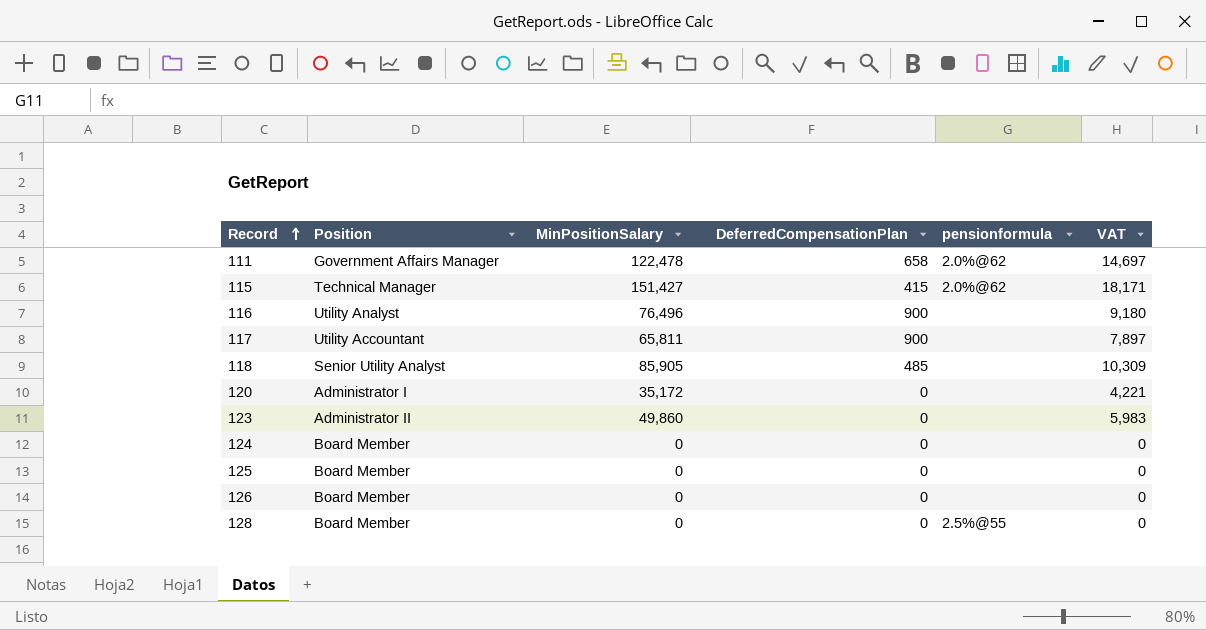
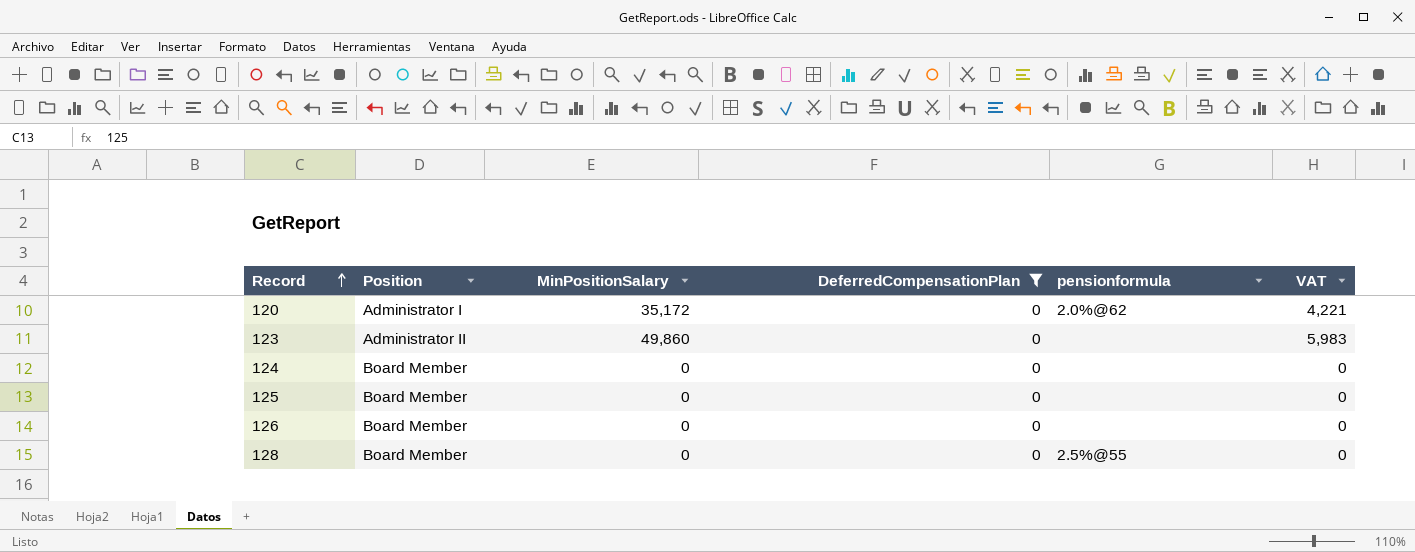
filter: none -> DeferredCompensationPlan = 0
120 | pensionformula: none -> 2.0%@62

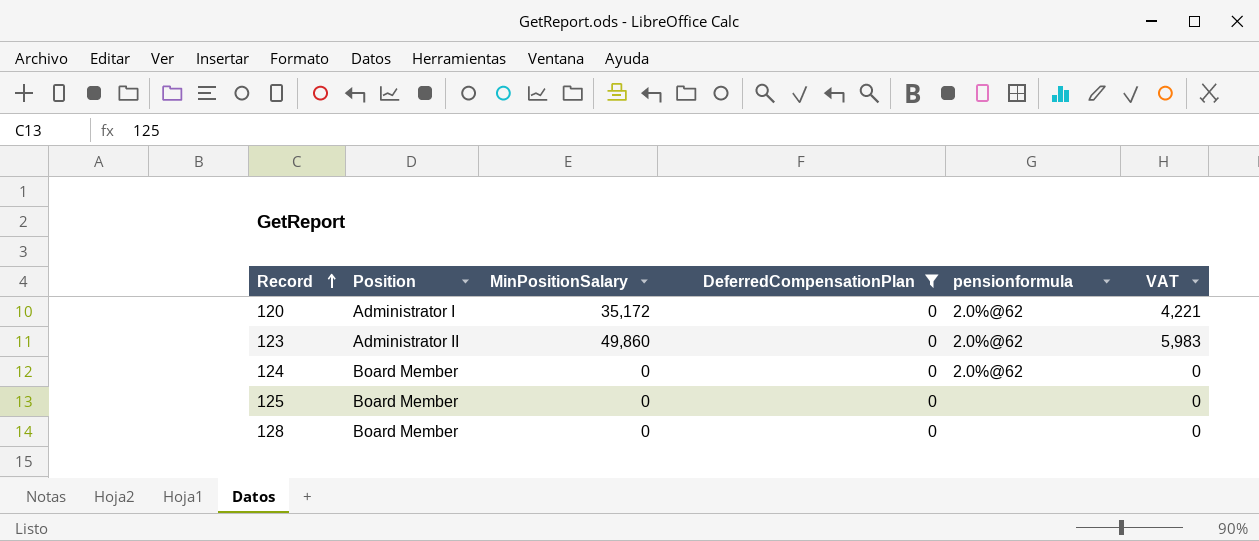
row 126: Board Member | 0 | 0 | none | 0 -> none
123 | pensionformula: none -> 2.0%@62
124 | pensionformula: none -> 2.0%@62
128 | pensionformula: 2.5%@55 -> none

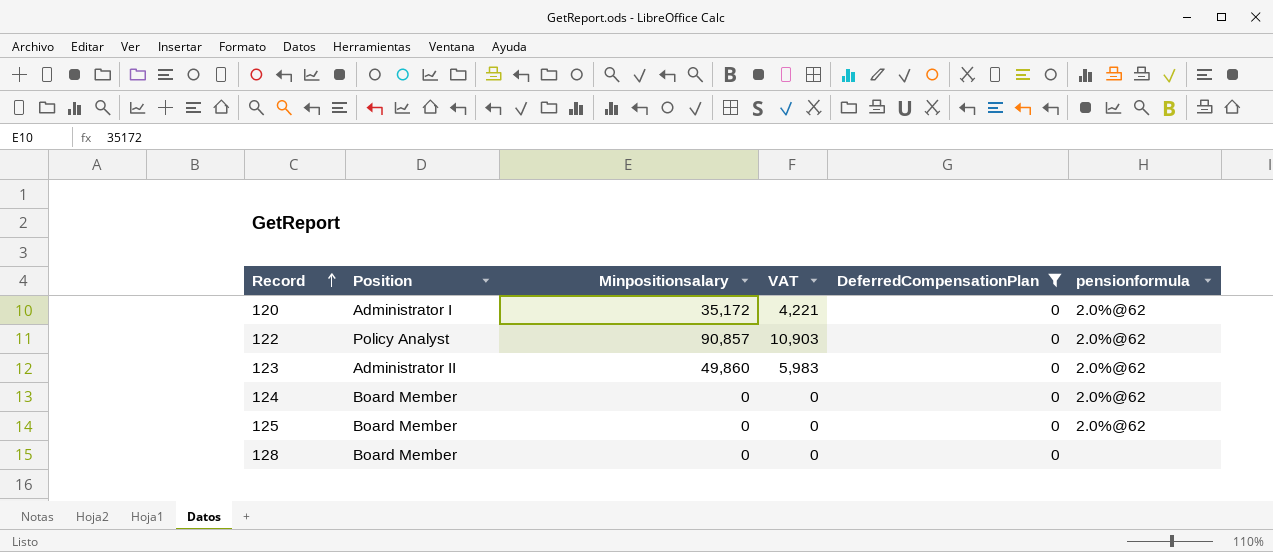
column name: MinPositionSalary -> Minpositionsalary
column VAT | position: 6 -> 4
row 122: none -> Policy Analyst | 90,857 | 10,903 | 0 | 2.0%@62
125 | pensionformula: none -> 2.0%@62

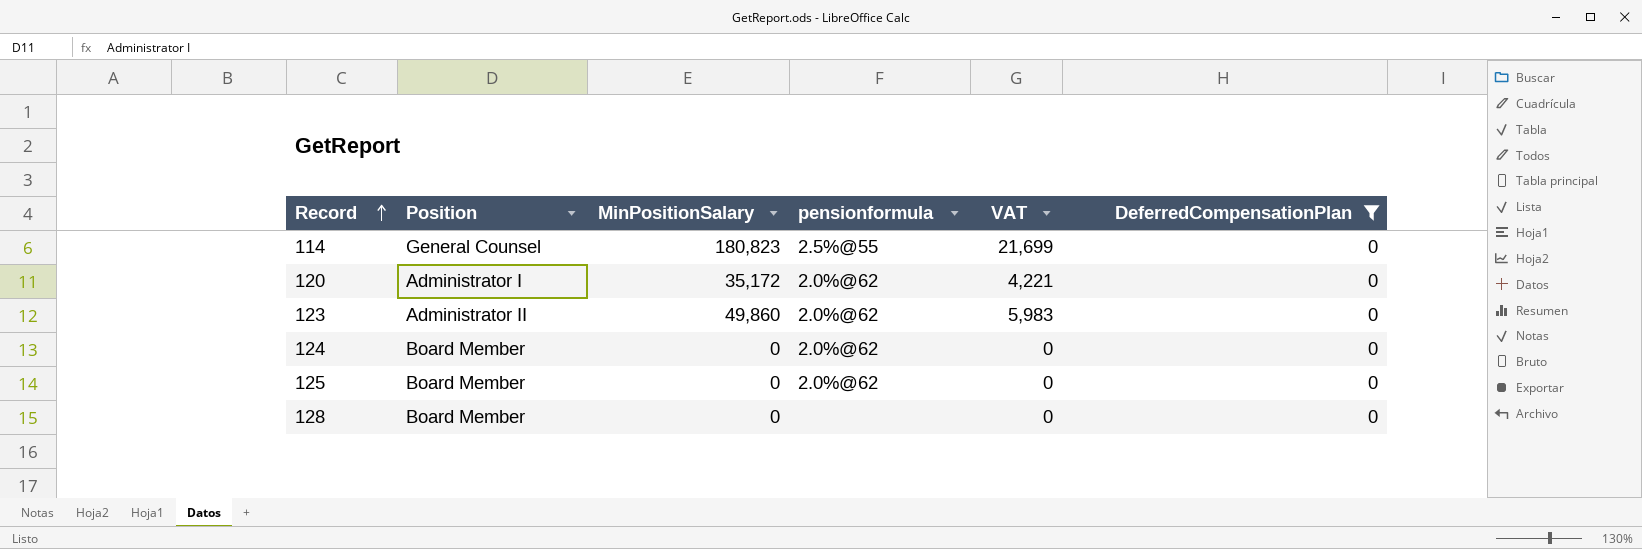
column name: Minpositionsalary -> MinPositionSalary
column pensionformula | position: 6 -> 4
row 122: Policy Analyst | 90,857 | 10,903 | 0 | 2.0%@62 -> none
row 114: none -> General Counsel | 180,823 | 2.5%@55 | 21,699 | 0

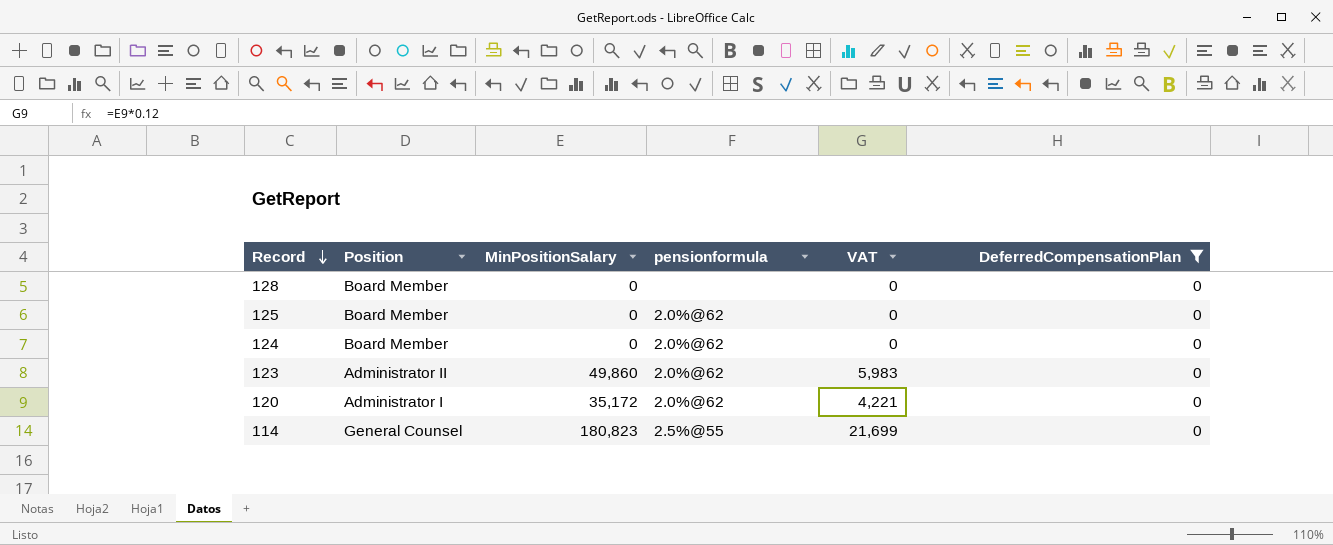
row order: Record ascending -> Record descending

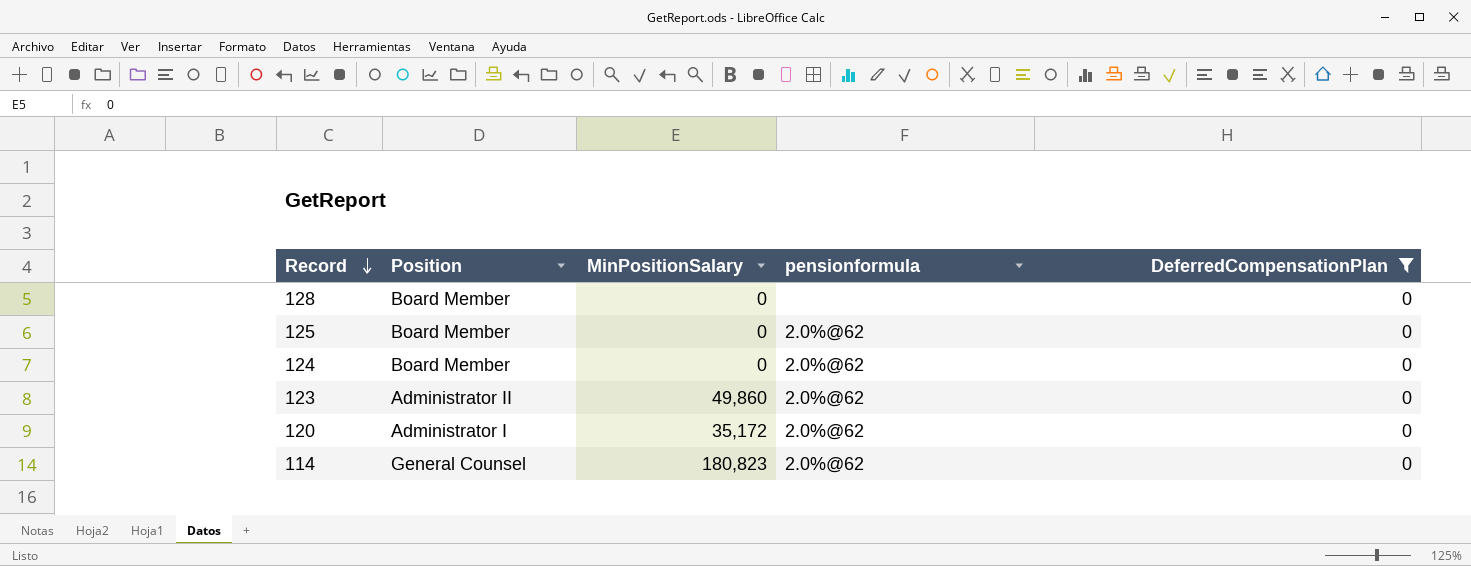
column VAT | formula: [MinPositionSalary] * 0.12 -> none
114 | pensionformula: 2.5%@55 -> 2.0%@62

